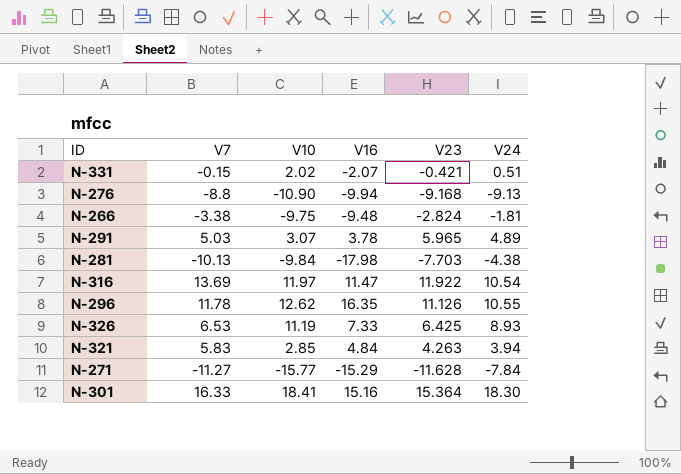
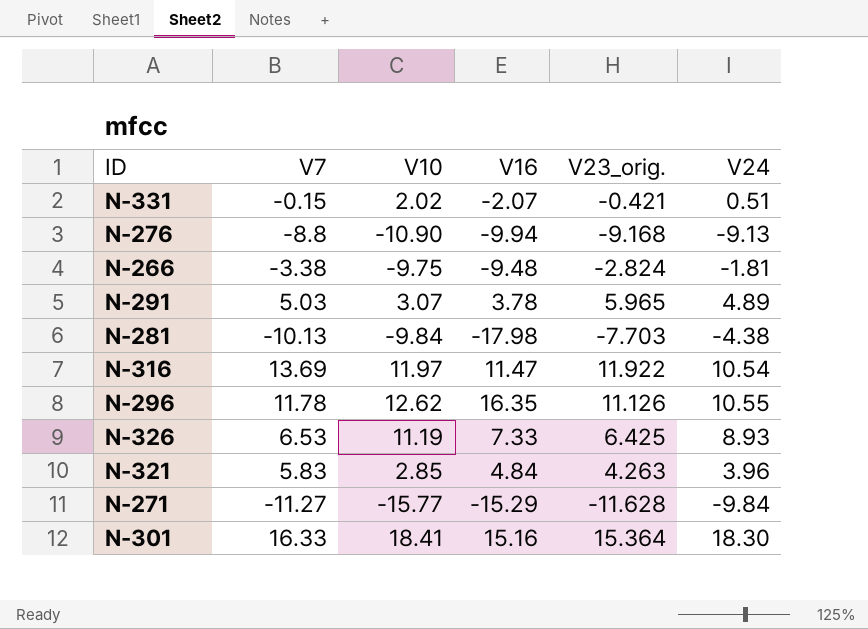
column name: V23 -> V23_orig.
N-321 | V24: 3.94 -> 3.96
N-271 | V24: -7.84 -> -9.84

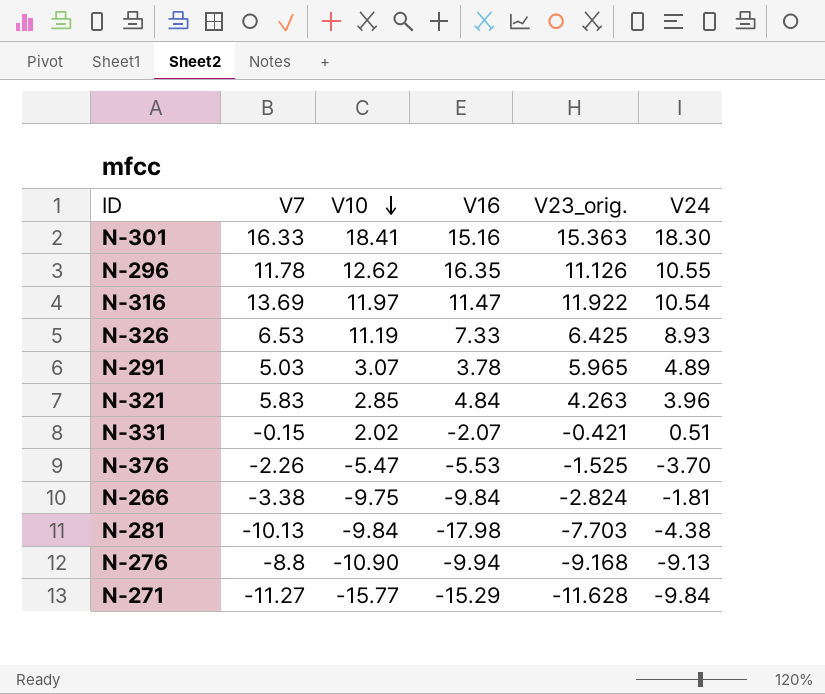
row order: none -> V10 descending
N-301 | V23_orig.: 15.364 -> 15.363
row N-376: none -> -2.26 | -5.47 | -5.53 | -1.525 | -3.70
N-266 | V16: -9.48 -> -9.84

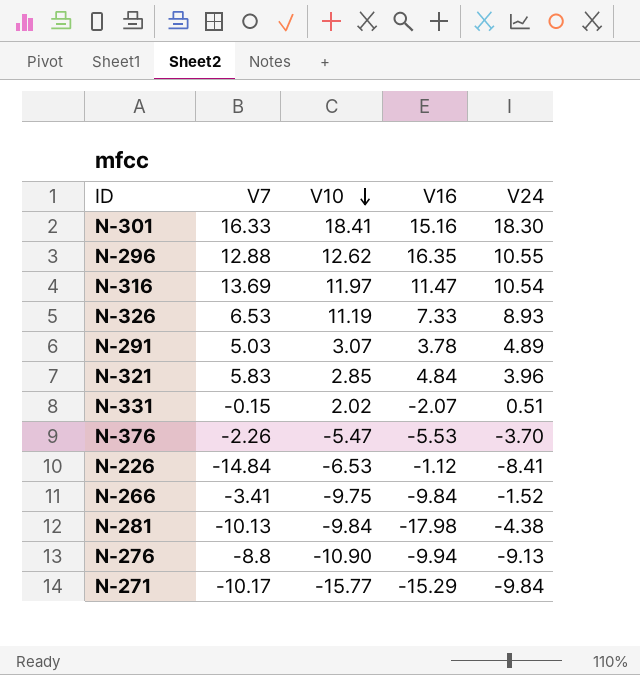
column V23_orig. | position: 5 -> none
N-296 | V7: 11.78 -> 12.88
row N-226: none -> -14.84 | -6.53 | -1.12 | -8.41
N-266 | V7: -3.38 -> -3.41
N-266 | V24: -1.81 -> -1.52
N-271 | V7: -11.27 -> -10.17

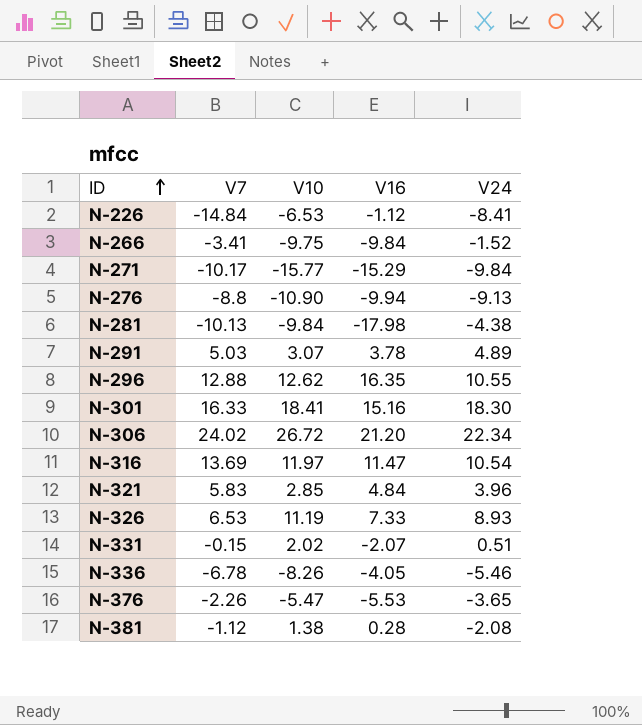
row order: V10 descending -> ID ascending
row N-306: none -> 24.02 | 26.72 | 21.20 | 22.34
row N-336: none -> -6.78 | -8.26 | -4.05 | -5.46
N-376 | V24: -3.70 -> -3.65
row N-381: none -> -1.12 | 1.38 | 0.28 | -2.08

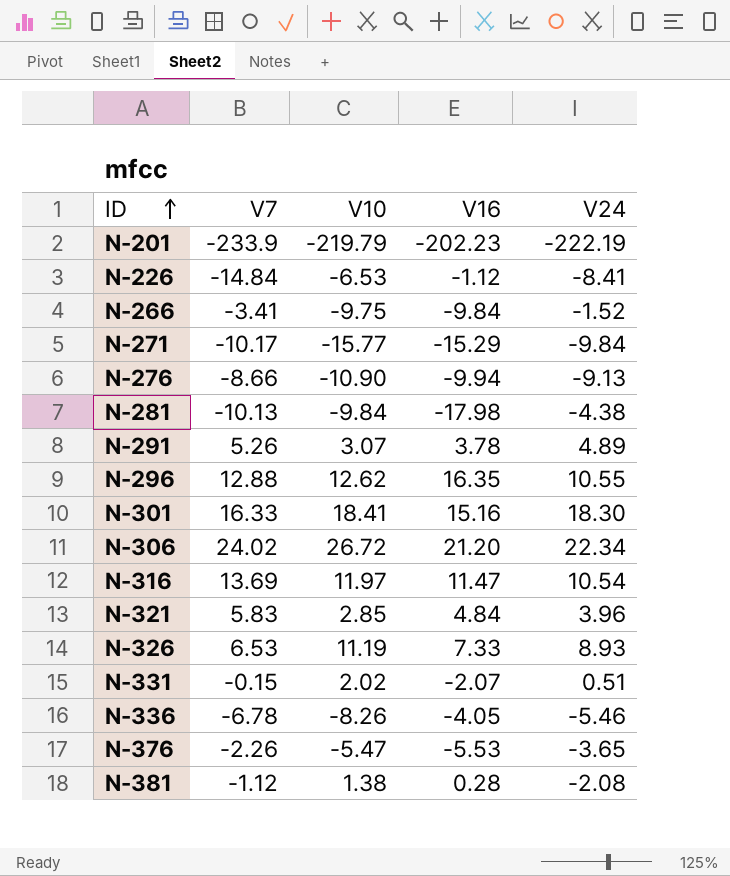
row N-201: none -> -233.9 | -219.79 | -202.23 | -222.19
N-276 | V7: -8.8 -> -8.66
N-291 | V7: 5.03 -> 5.26

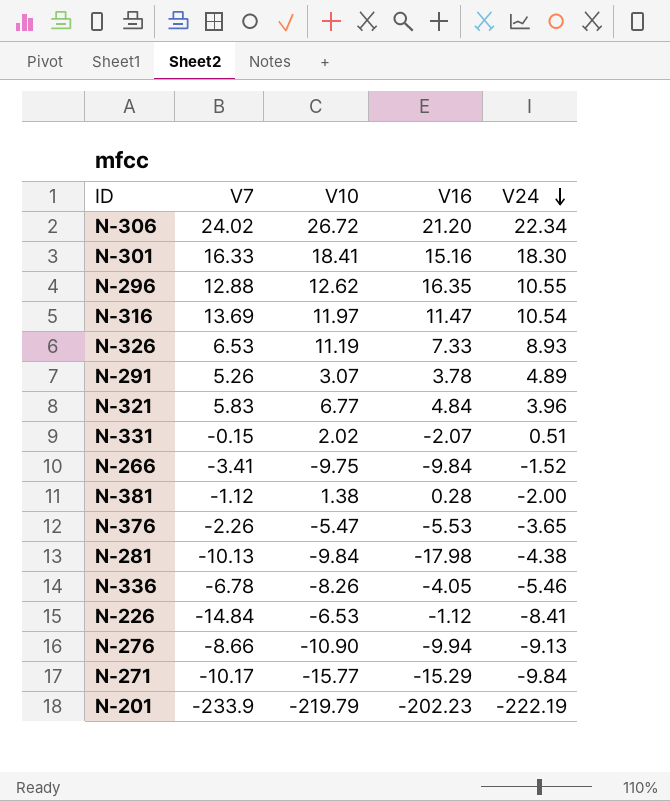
row order: ID ascending -> V24 descending
N-321 | V10: 2.85 -> 6.77
N-381 | V24: -2.08 -> -2.00

